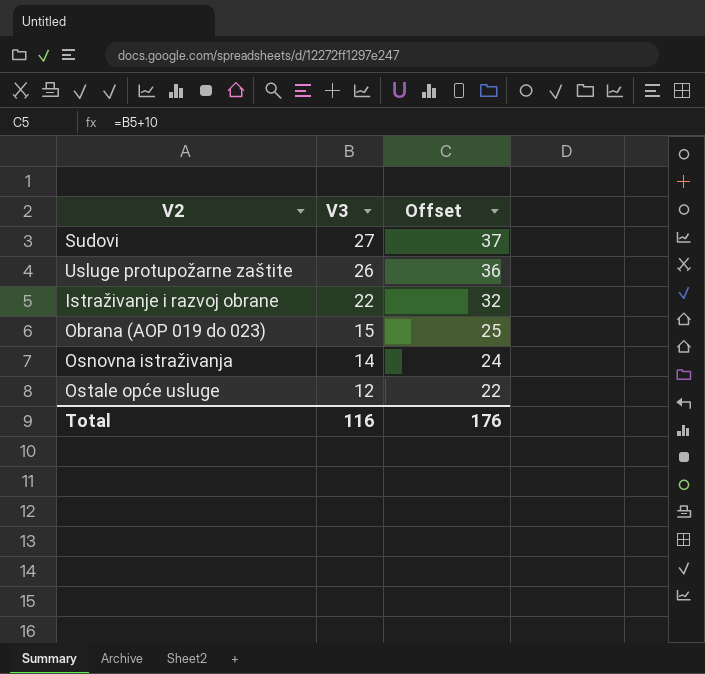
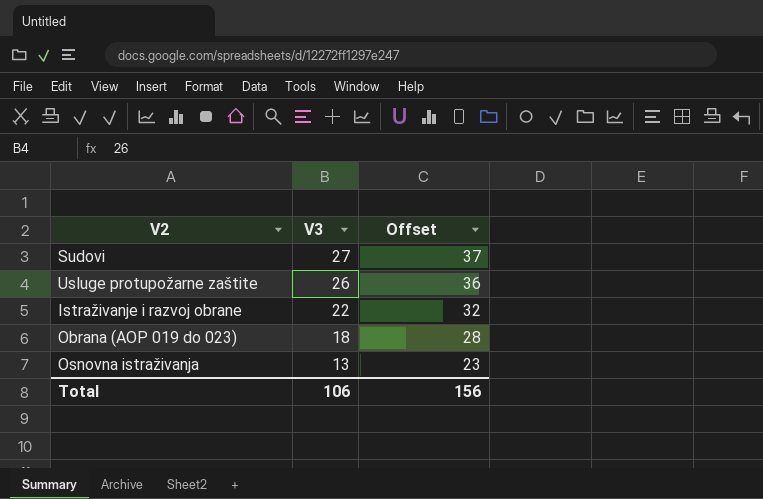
row Ostale opće usluge: 12 | 22 -> none
Obrana (AOP 019 do 023) | V3: 15 -> 18
Obrana (AOP 019 do 023) | Offset: 25 -> 28
Osnovna istraživanja | V3: 14 -> 13
Osnovna istraživanja | Offset: 24 -> 23
Total | V3: 116 -> 106
Total | Offset: 176 -> 156

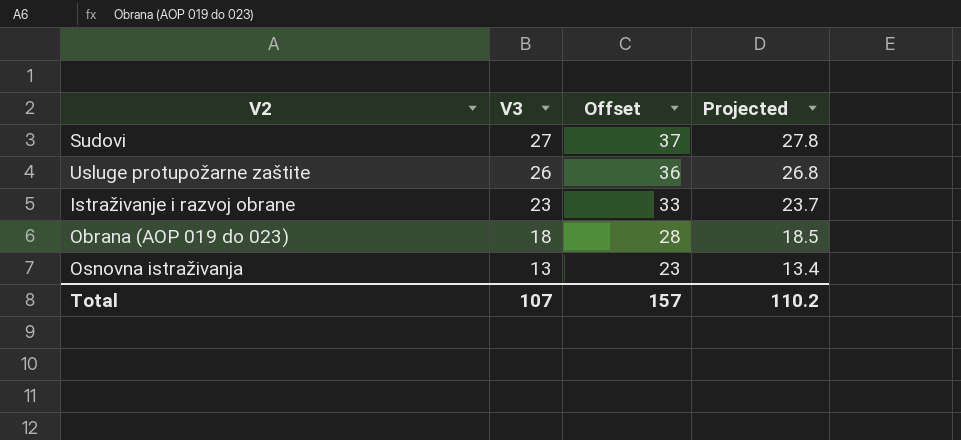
column Projected | formula: none -> [V3] * 1.03
Istraživanje i razvoj obrane | V3: 22 -> 23
Istraživanje i razvoj obrane | Offset: 32 -> 33
Total | V3: 106 -> 107
Total | Offset: 156 -> 157

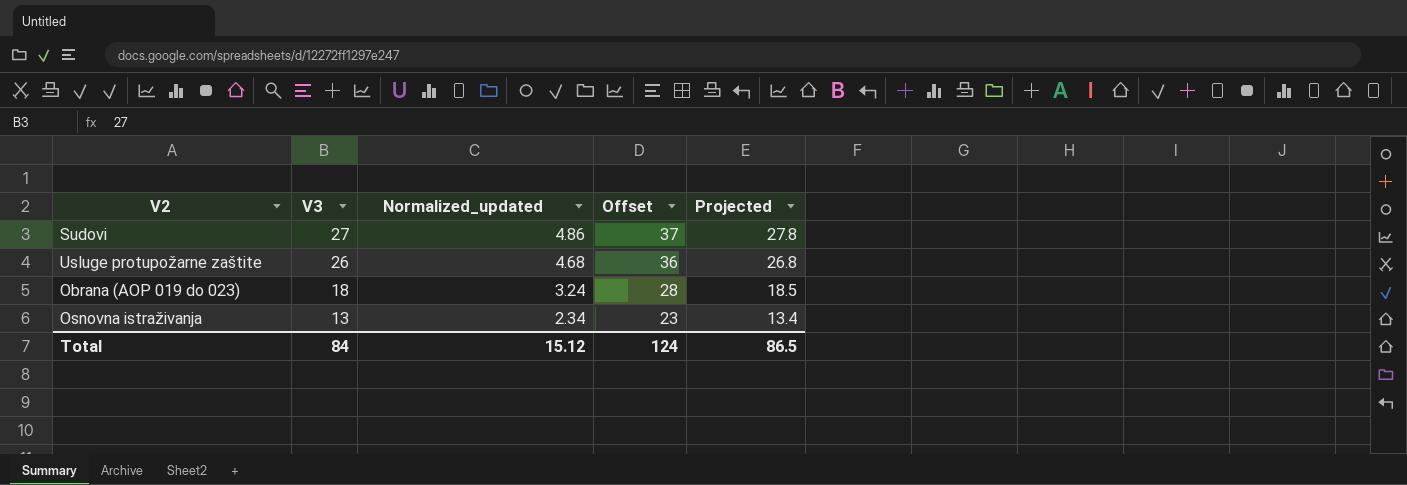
column Normalized_updated | formula: none -> [V3] * 0.18
row Istraživanje i razvoj obrane: 23 | 33 | 23.7 -> none
Total | V3: 107 -> 84
Total | Offset: 157 -> 124
Total | Projected: 110.2 -> 86.5

